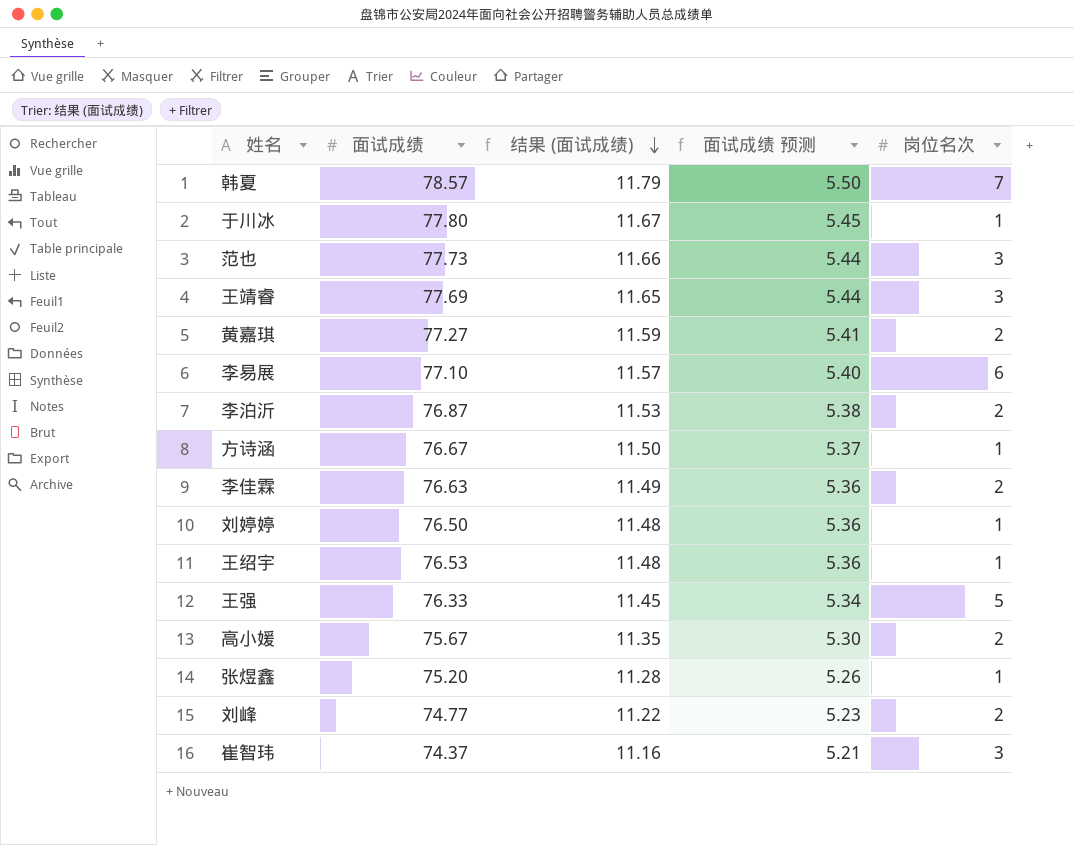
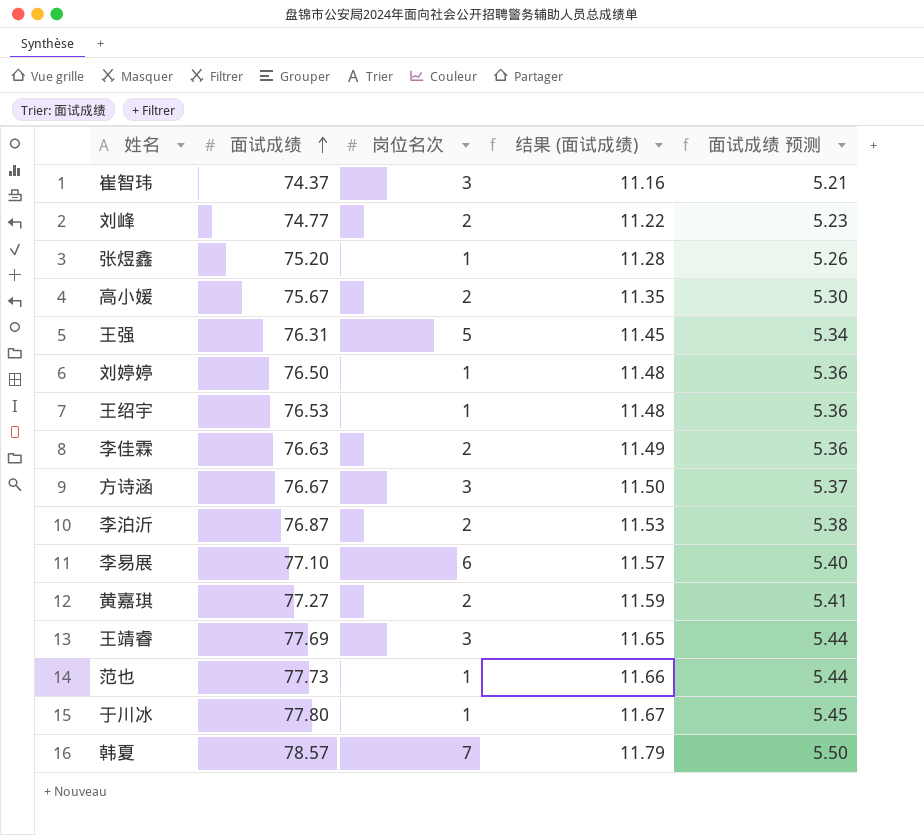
row order: 结果 (面试成绩) descending -> 面试成绩 ascending
column 岗位名次 | position: 5 -> 3
王强 | 面试成绩: 76.33 -> 76.31
方诗涵 | 岗位名次: 1 -> 3
范也 | 岗位名次: 3 -> 1

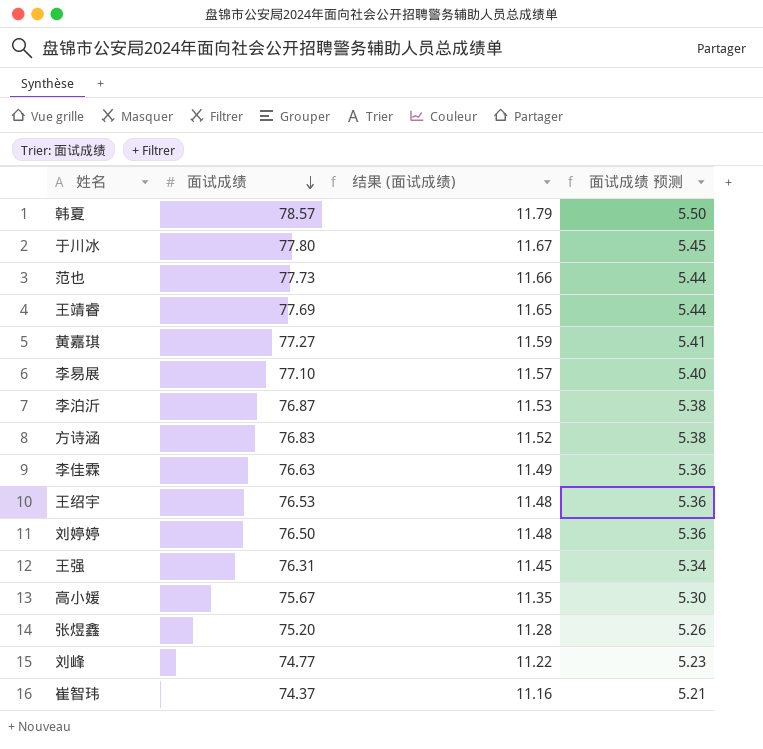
row order: 面试成绩 ascending -> 面试成绩 descending
column 岗位名次 | position: 3 -> none
方诗涵 | 面试成绩: 76.67 -> 76.83
方诗涵 | 结果 (面试成绩): 11.50 -> 11.52
方诗涵 | 面试成绩 预测: 5.37 -> 5.38

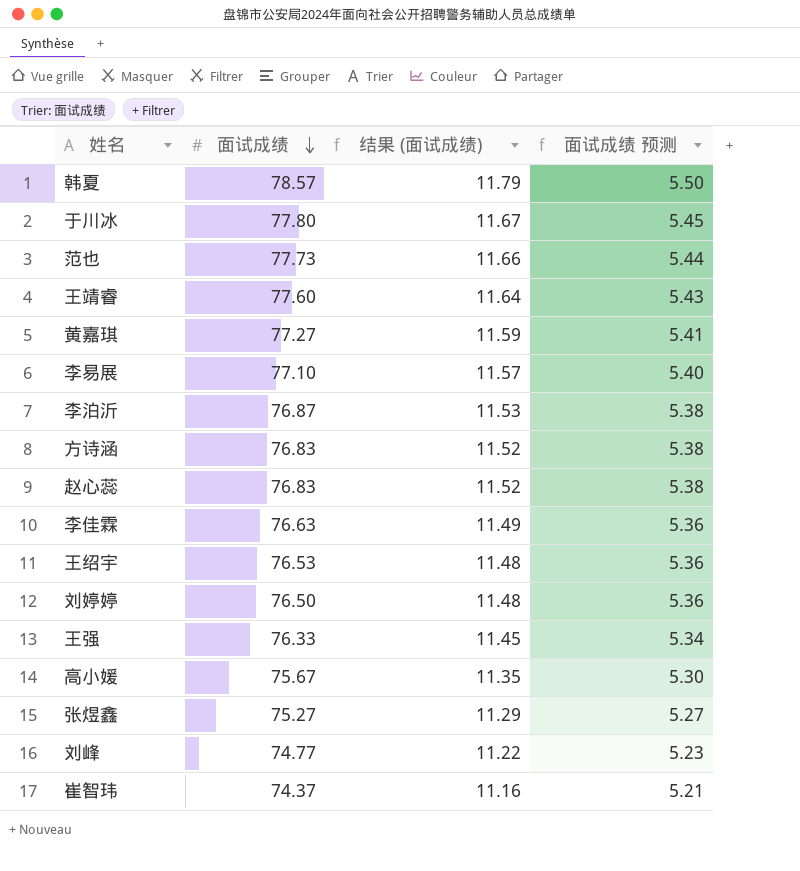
王靖睿 | 面试成绩: 77.69 -> 77.60
王靖睿 | 结果 (面试成绩): 11.65 -> 11.64
王靖睿 | 面试成绩 预测: 5.44 -> 5.43
row 赵心蕊: none -> 76.83 | 11.52 | 5.38
王强 | 面试成绩: 76.31 -> 76.33
张煜鑫 | 面试成绩: 75.20 -> 75.27
张煜鑫 | 结果 (面试成绩): 11.28 -> 11.29
张煜鑫 | 面试成绩 预测: 5.26 -> 5.27

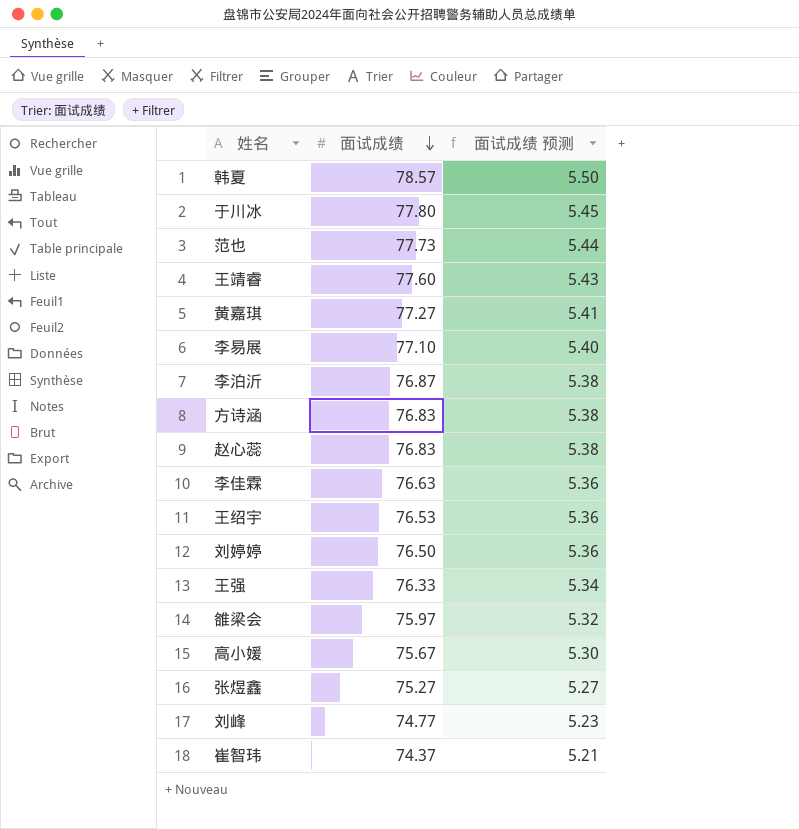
column 结果 (面试成绩) | formula: [面试成绩] * 0.15 -> none
row 雒梁会: none -> 75.97 | 5.32

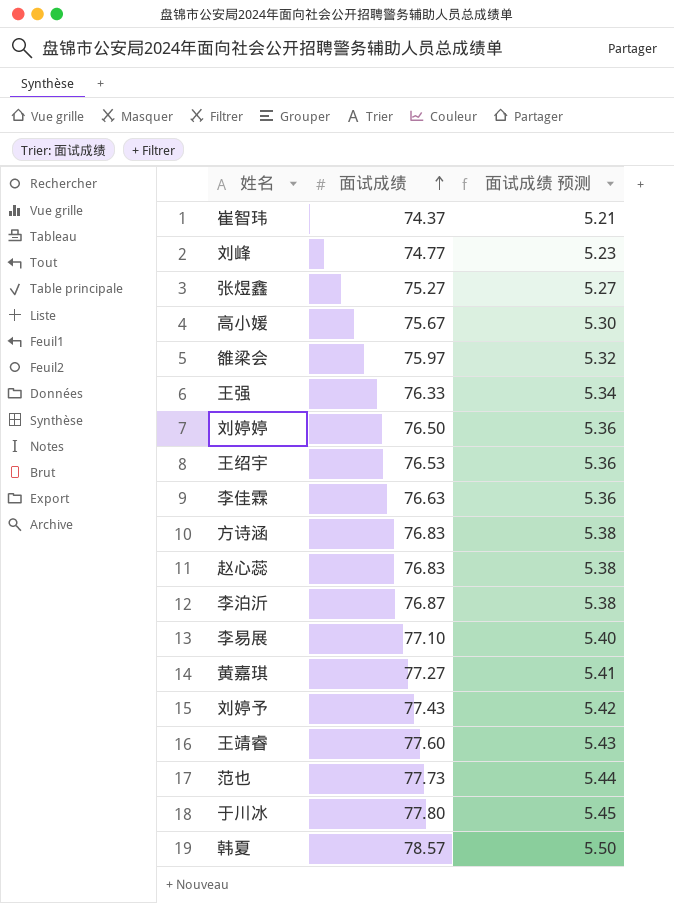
row order: 面试成绩 descending -> 面试成绩 ascending
row 刘婷予: none -> 77.43 | 5.42

